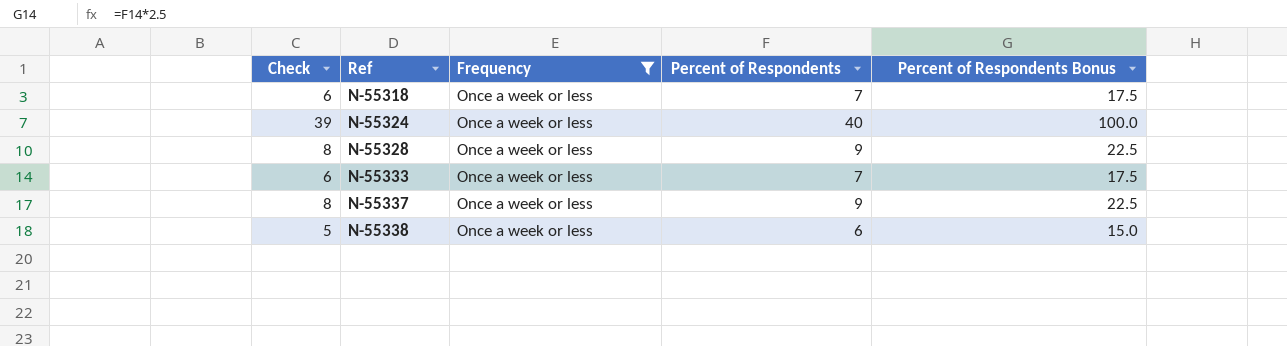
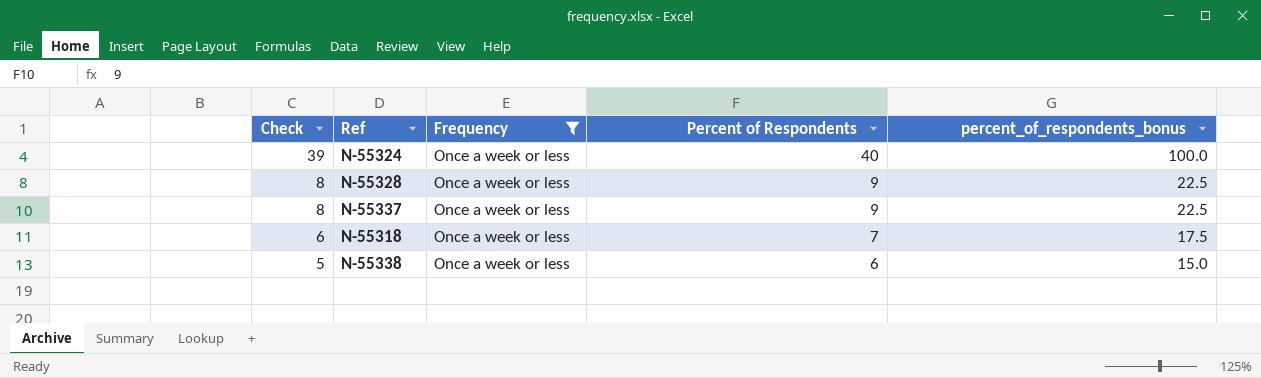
row order: Ref ascending -> Check descending
column name: Percent of Respondents Bonus -> percent_of_respondents_bonus
row N-55333: 6 | Once a week or less | 7 | 17.5 -> none

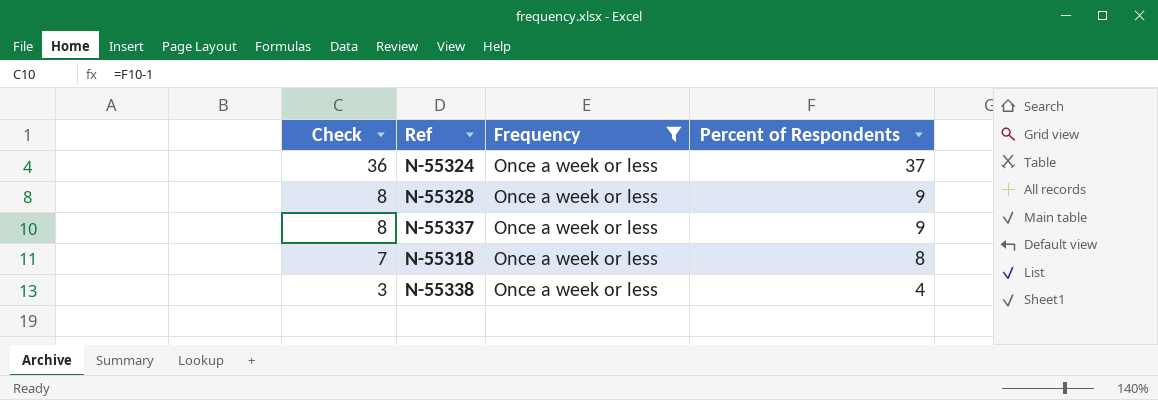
column percent_of_respondents_bonus | formula: [Percent of Respondents] * 2.5 -> none
N-55324 | Check: 39 -> 36
N-55324 | Percent of Respondents: 40 -> 37
N-55318 | Check: 6 -> 7
N-55318 | Percent of Respondents: 7 -> 8
N-55338 | Check: 5 -> 3
N-55338 | Percent of Respondents: 6 -> 4

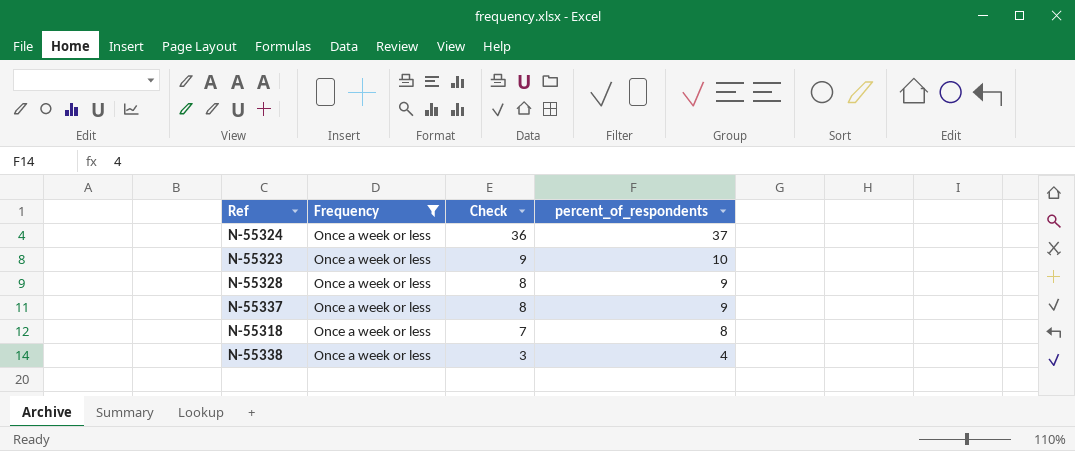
column Check | position: 1 -> 3
column name: Percent of Respondents -> percent_of_respondents
row N-55323: none -> Once a week or less | 9 | 10

